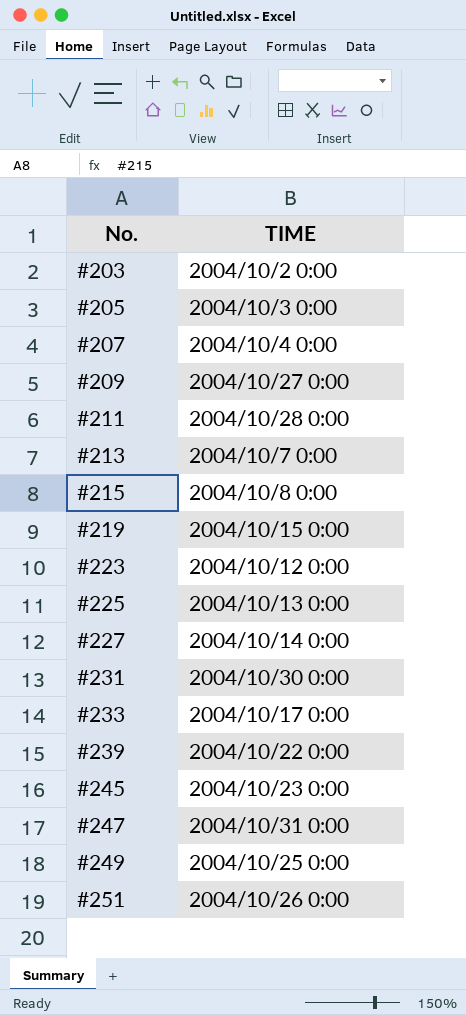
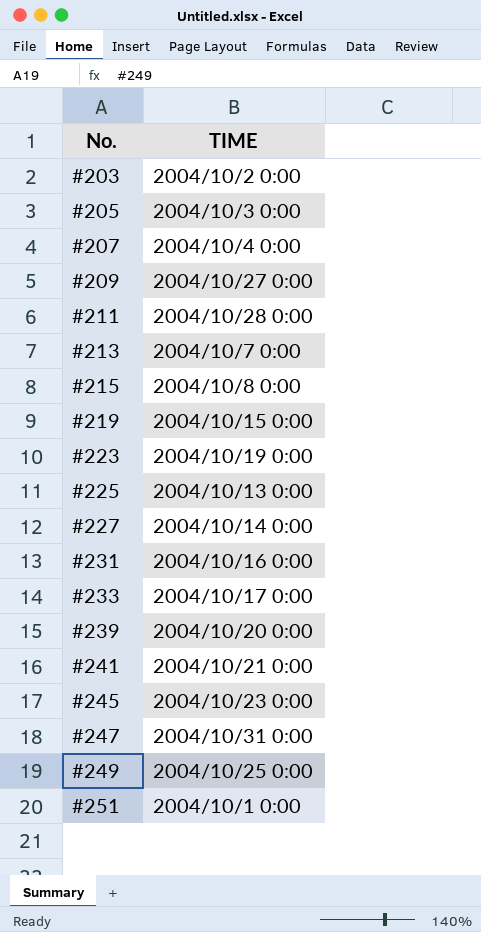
#223 | TIME: 2004/10/12 0:00 -> 2004/10/19 0:00
#231 | TIME: 2004/10/30 0:00 -> 2004/10/16 0:00
#239 | TIME: 2004/10/22 0:00 -> 2004/10/20 0:00
row #241: none -> 2004/10/21 0:00
#251 | TIME: 2004/10/26 0:00 -> 2004/10/1 0:00

